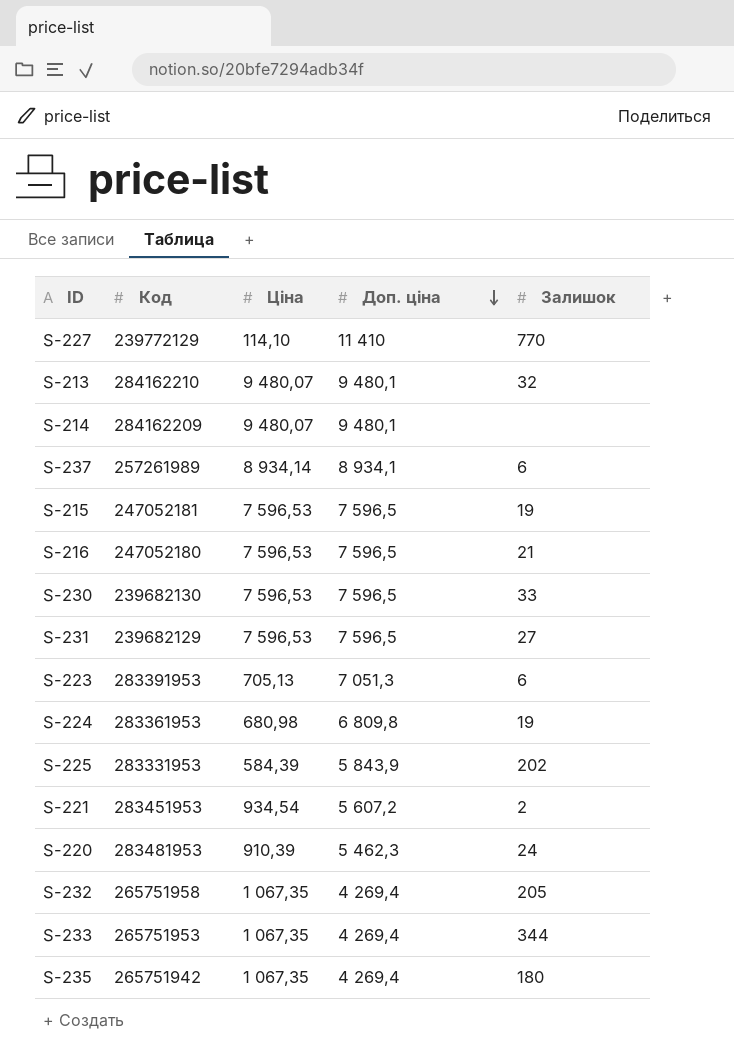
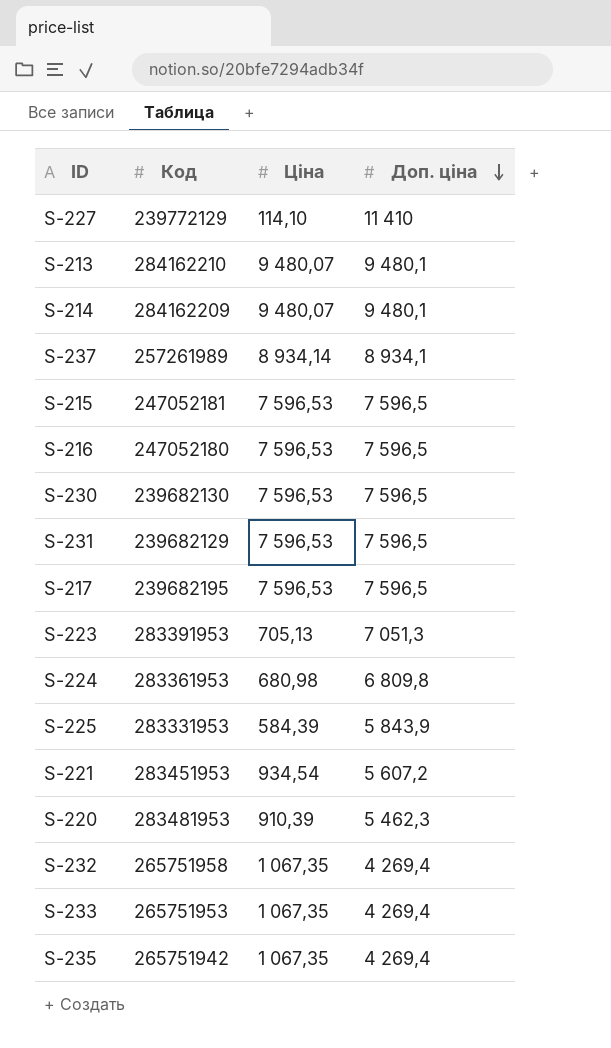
column Залишок | position: 5 -> none
row S-217: none -> 239682195 | 7 596,53 | 7 596,5

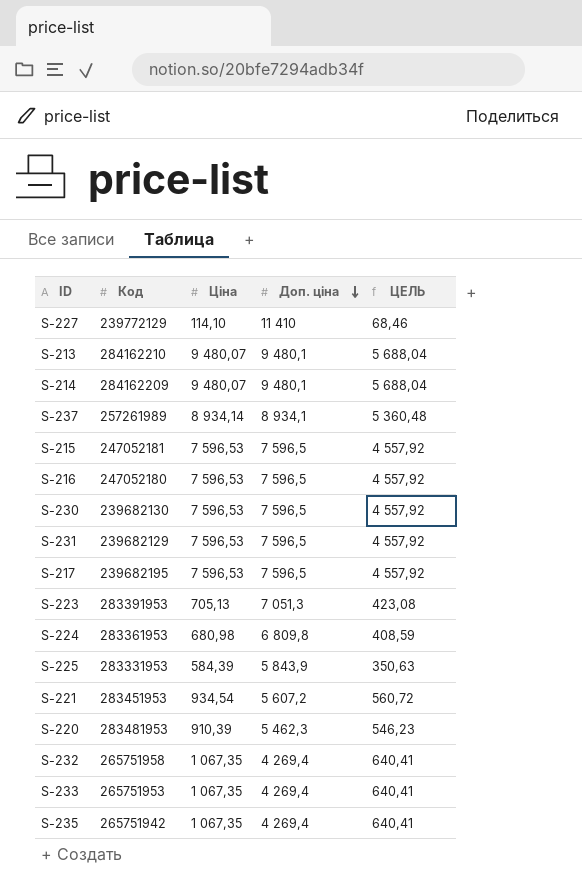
column ЦЕЛЬ | formula: none -> [Ціна] * 0,6

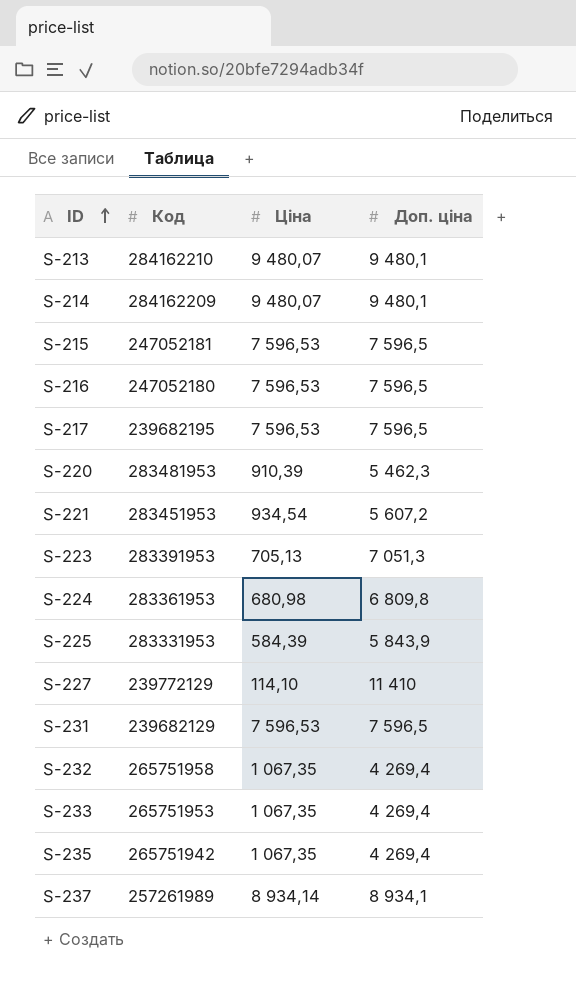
row order: Доп. ціна descending -> ID ascending
column ЦЕЛЬ | formula: [Ціна] * 0,6 -> none
row S-230: 239682130 | 7 596,53 | 7 596,5 | 4 557,92 -> none

